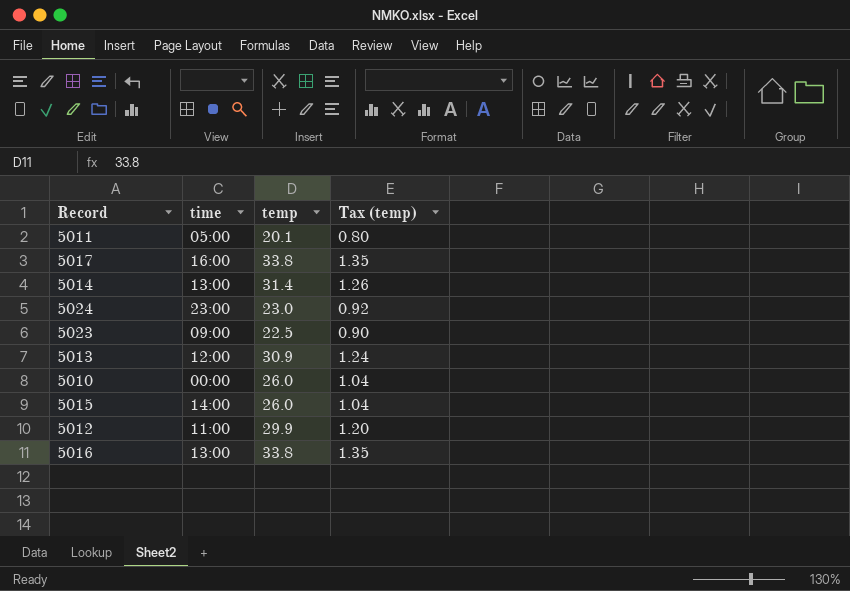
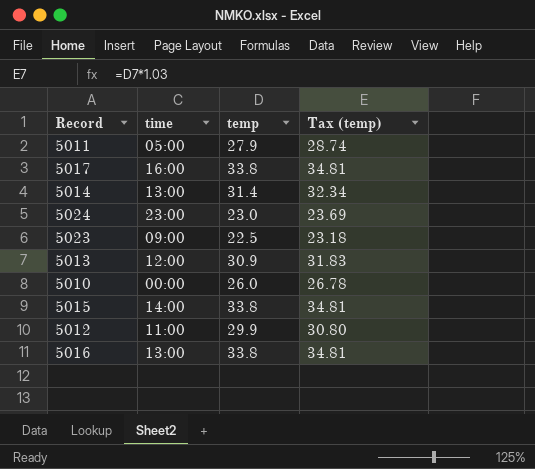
column Tax (temp) | formula: [temp] * 0.04 -> [temp] * 1.03
5011 | temp: 20.1 -> 27.9
5015 | temp: 26.0 -> 33.8

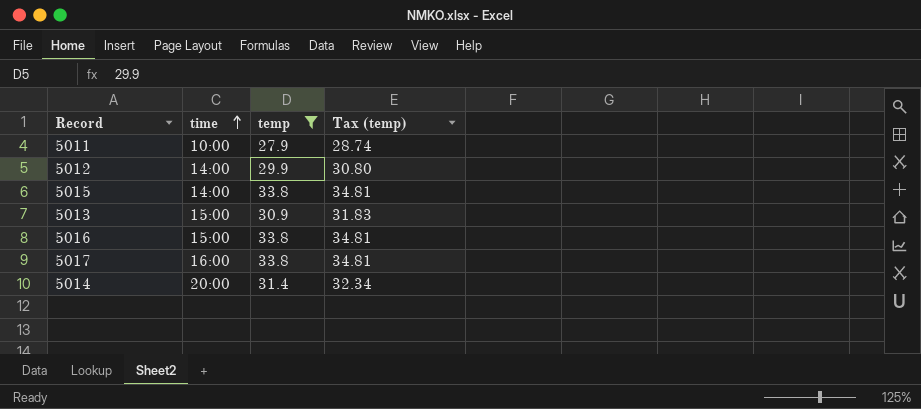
filter: none -> temp >= 27.9
row order: none -> time ascending
5011 | time: 05:00 -> 10:00
5012 | time: 11:00 -> 14:00
5013 | time: 12:00 -> 15:00
5016 | time: 13:00 -> 15:00
5014 | time: 13:00 -> 20:00

